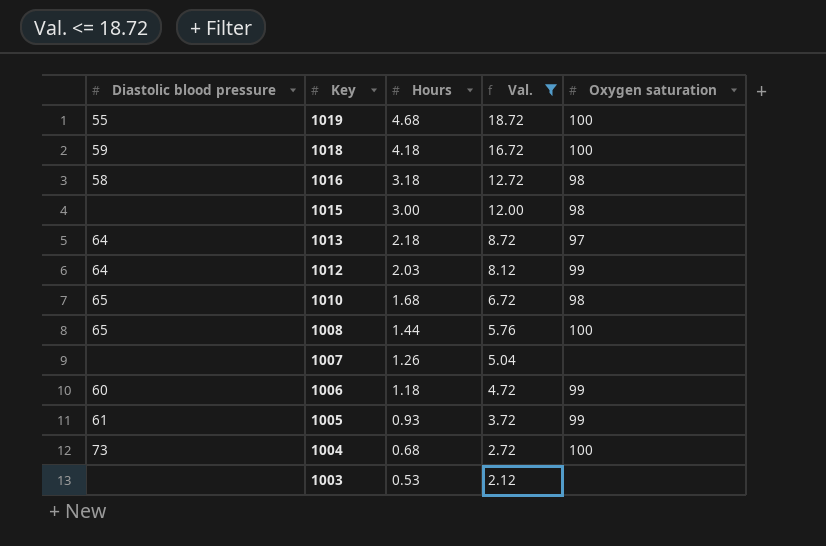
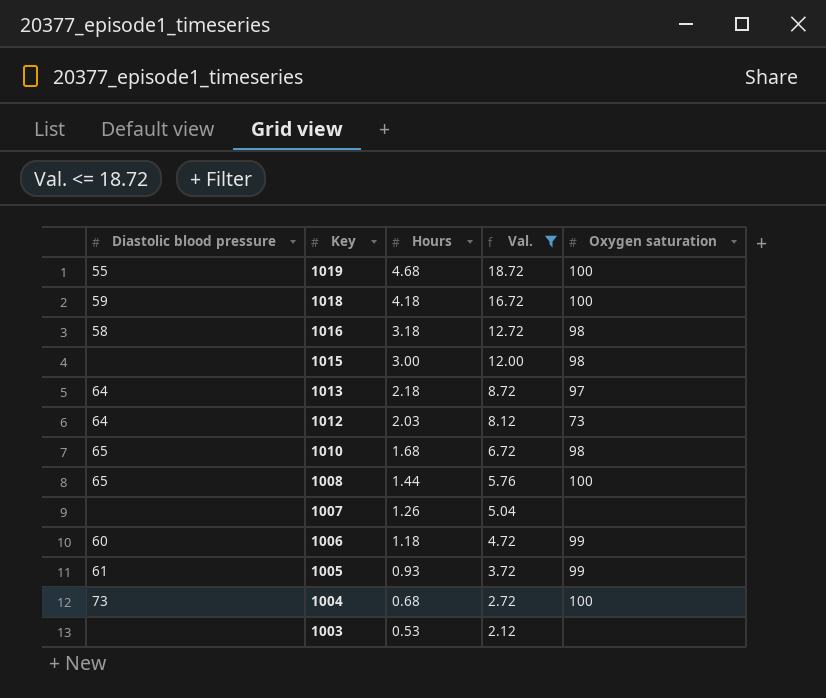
1012 | Oxygen saturation: 99 -> 73

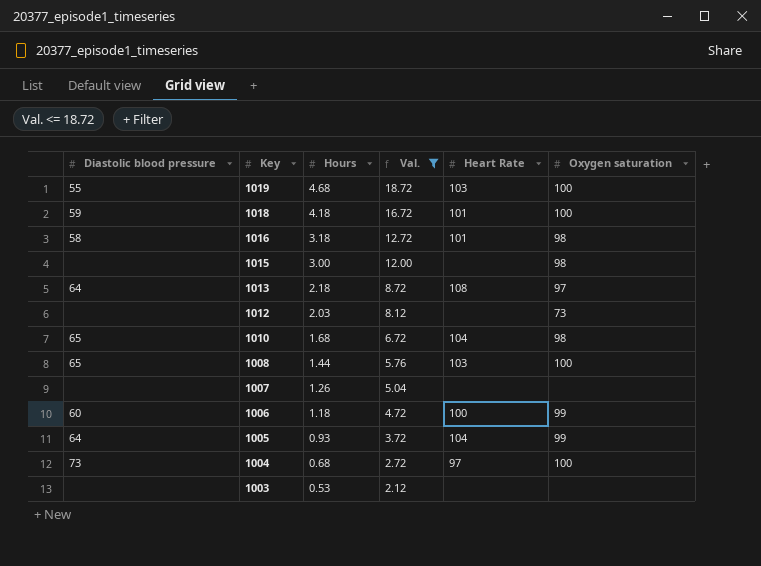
column Heart Rate | position: none -> 5
1012 | Diastolic blood pressure: 64 -> none
1005 | Diastolic blood pressure: 61 -> 64

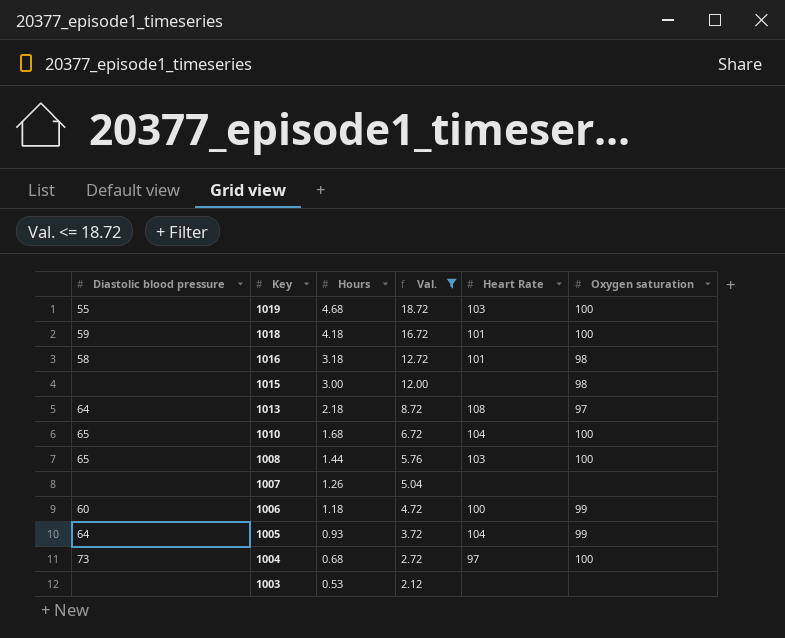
row 1012: none | 2.03 | 8.12 | none | 73 -> none
1010 | Oxygen saturation: 98 -> 100

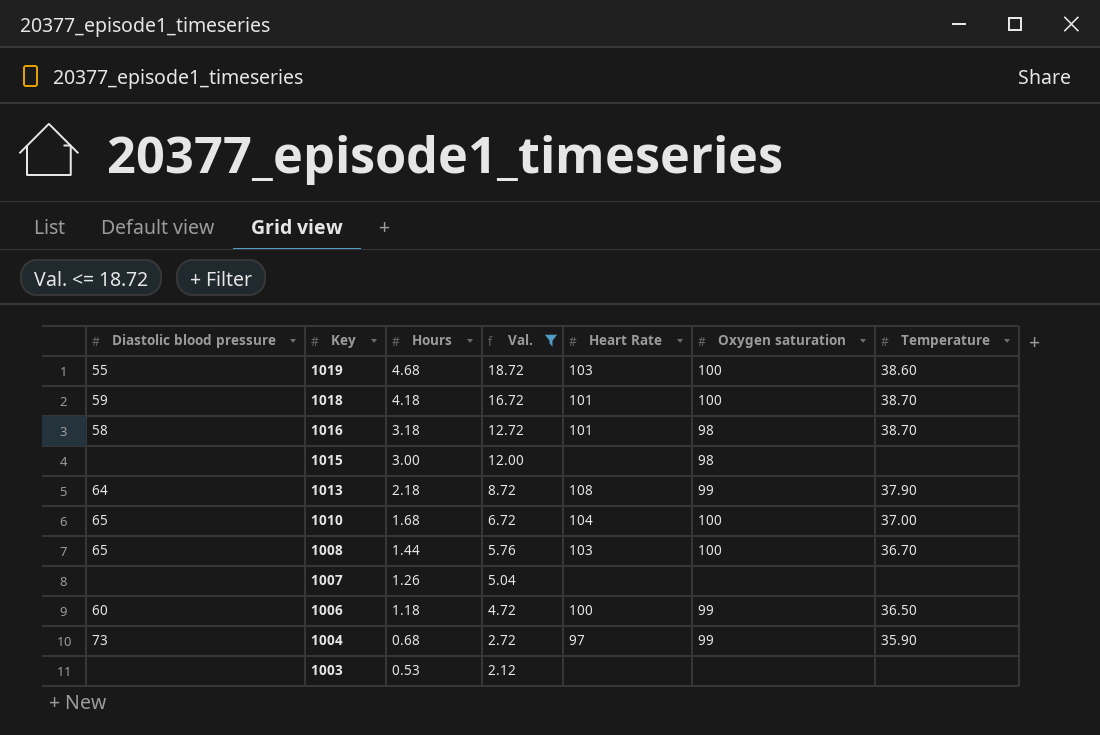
column Temperature | position: none -> 7
row 1005: 64 | 0.93 | 3.72 | 104 | 99 -> none
1013 | Oxygen saturation: 97 -> 99
1004 | Oxygen saturation: 100 -> 99

